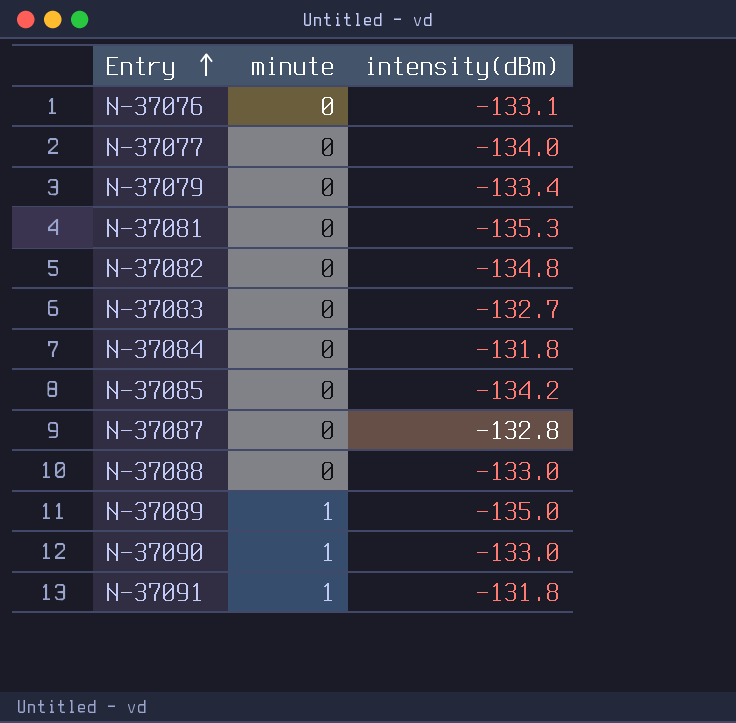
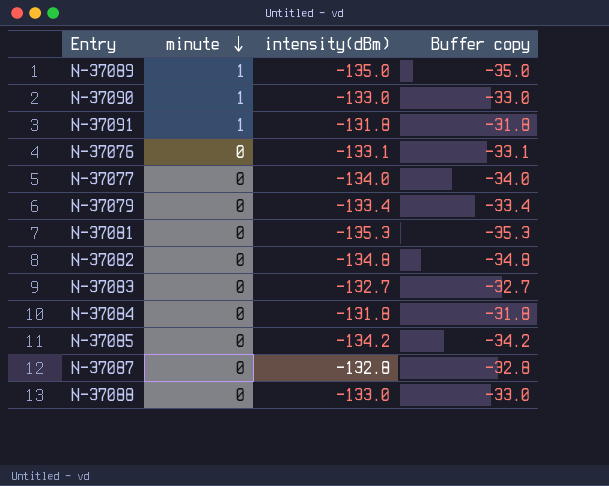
row order: Entry ascending -> minute descending
column Buffer copy | formula: none -> [intensity(dBm)] + 100

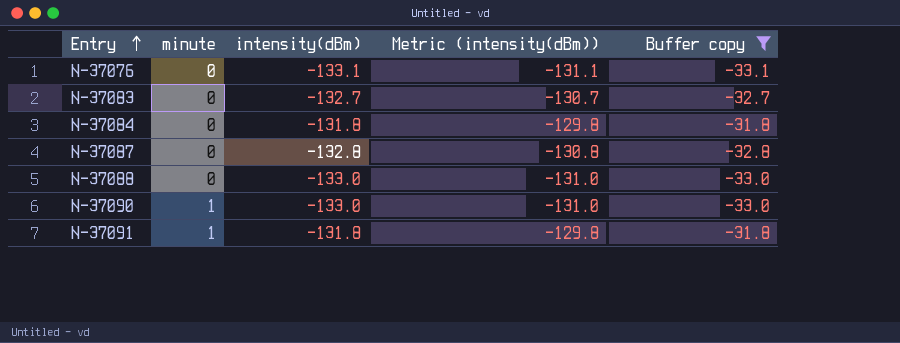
filter: none -> Buffer copy >= -33.1
row order: minute descending -> Entry ascending
column Metric (intensity(dBm)) | formula: none -> [intensity(dBm)] + 2

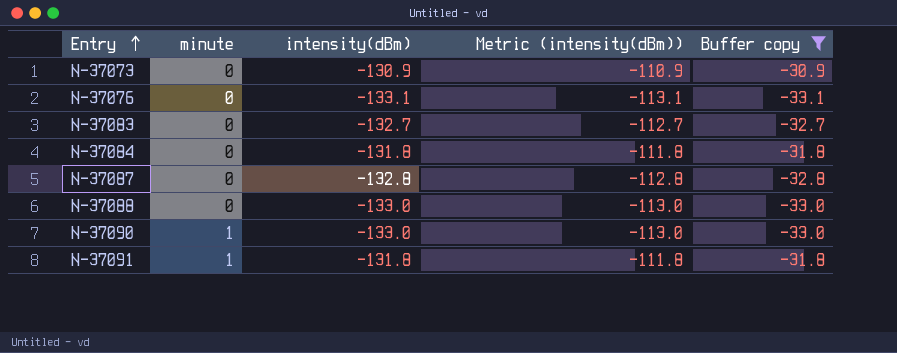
column Metric (intensity(dBm)) | formula: [intensity(dBm)] + 2 -> [intensity(dBm)] + 20
row N-37073: none -> 0 | -130.9 | -110.9 | -30.9

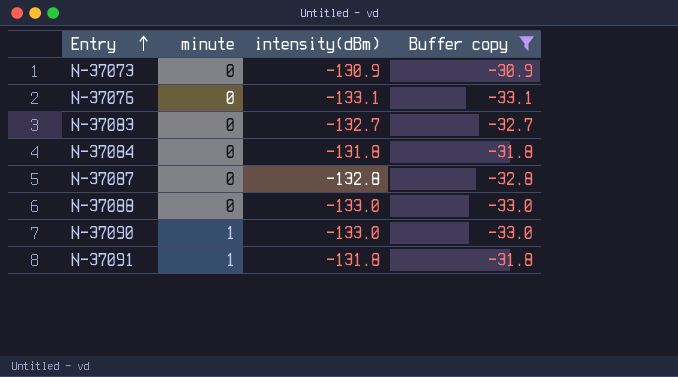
column Metric (intensity(dBm)) | formula: [intensity(dBm)] + 20 -> none

